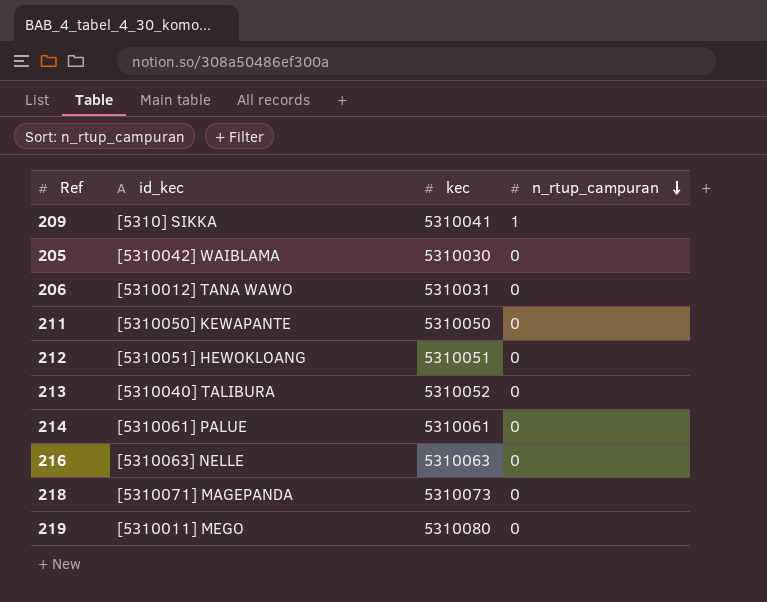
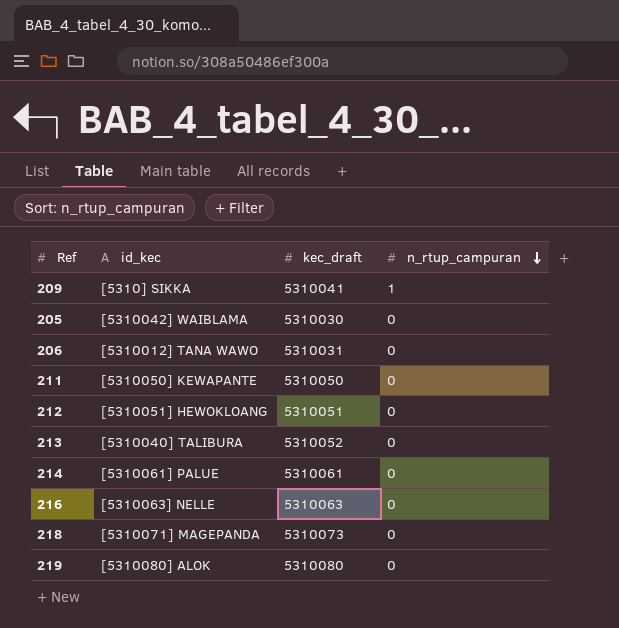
column name: kec -> kec_draft
219 | id_kec: [5310011] MEGO -> [5310080] ALOK

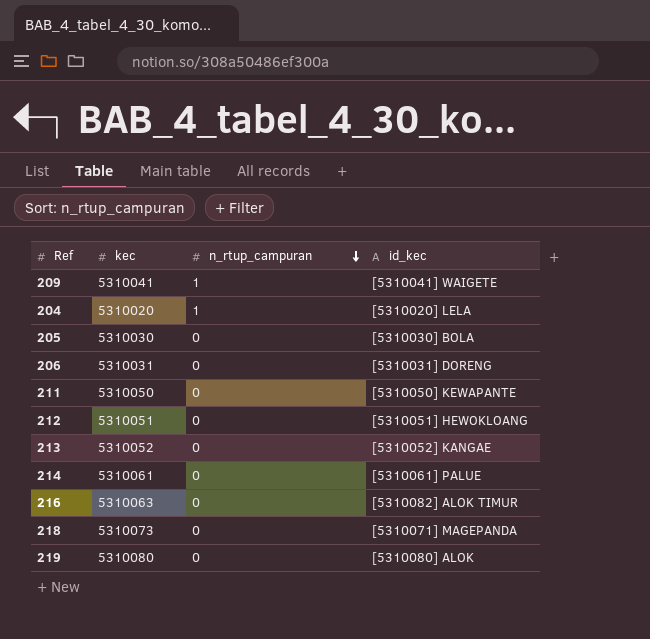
column name: kec_draft -> kec
column id_kec | position: 2 -> 4
209 | id_kec: [5310] SIKKA -> [5310041] WAIGETE
row 204: none -> 5310020 | 1 | [5310020] LELA
205 | id_kec: [5310042] WAIBLAMA -> [5310030] BOLA
206 | id_kec: [5310012] TANA WAWO -> [5310031] DORENG
213 | id_kec: [5310040] TALIBURA -> [5310052] KANGAE
216 | id_kec: [5310063] NELLE -> [5310082] ALOK TIMUR

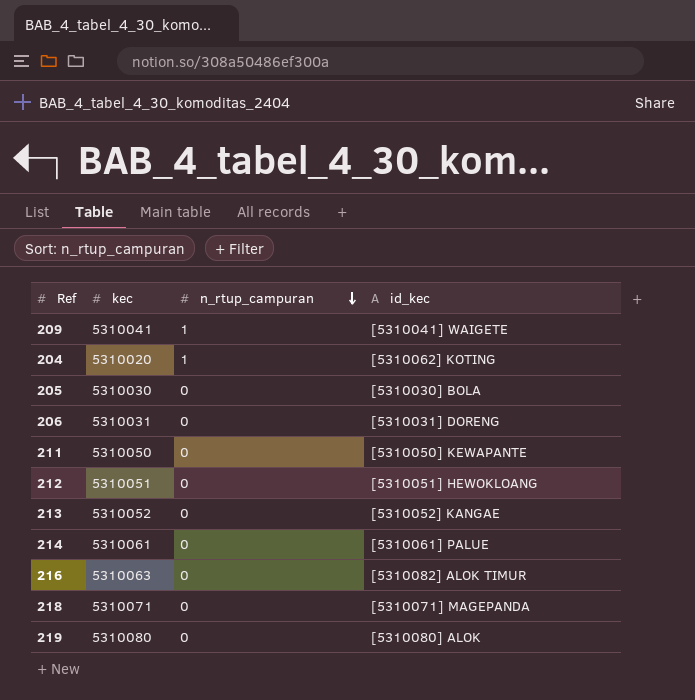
204 | id_kec: [5310020] LELA -> [5310062] KOTING
218 | kec: 5310073 -> 5310071

